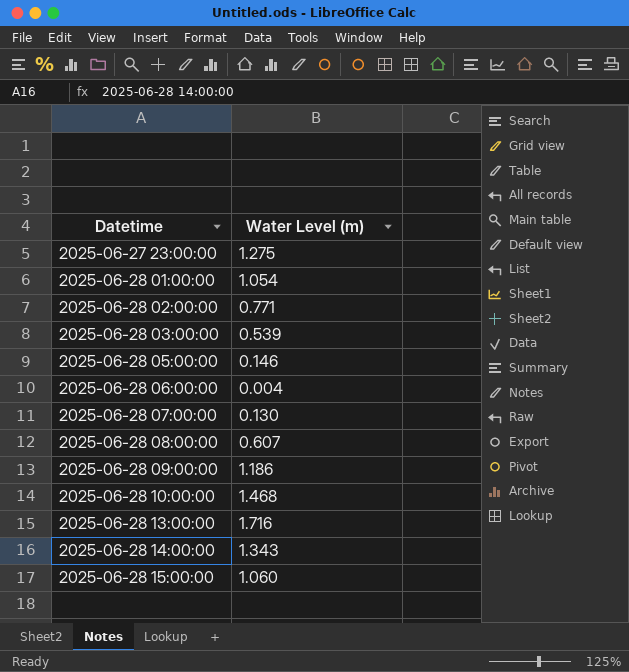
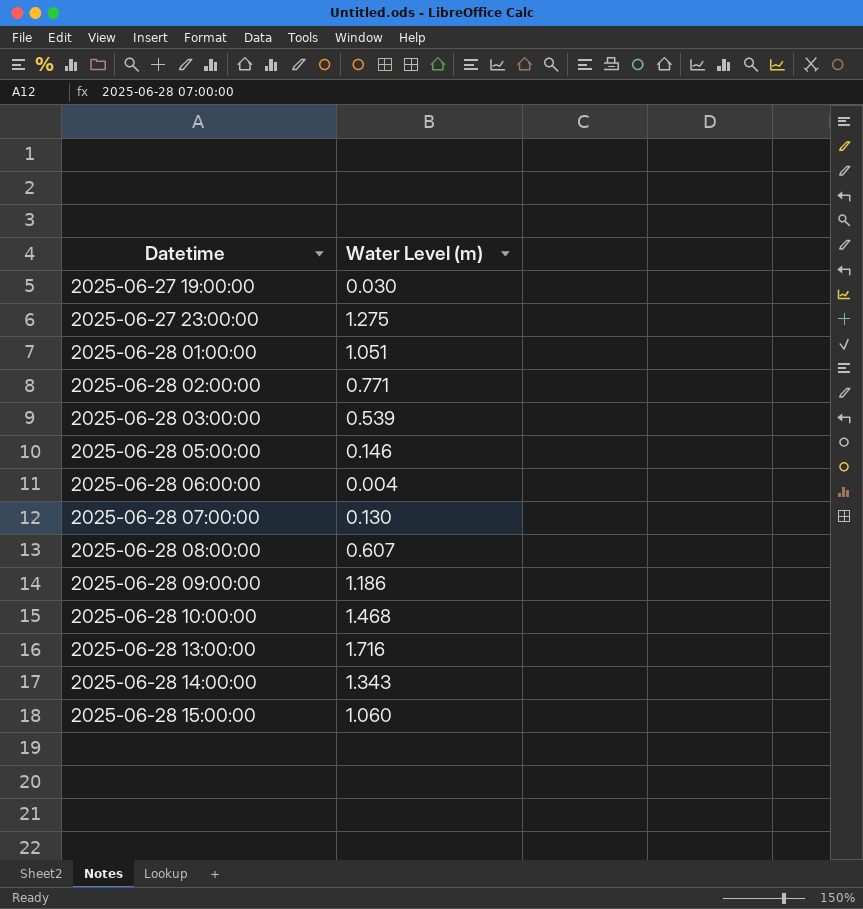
row 2025-06-27 19:00:00: none -> 0.030
2025-06-28 01:00:00 | Water Level (m): 1.054 -> 1.051

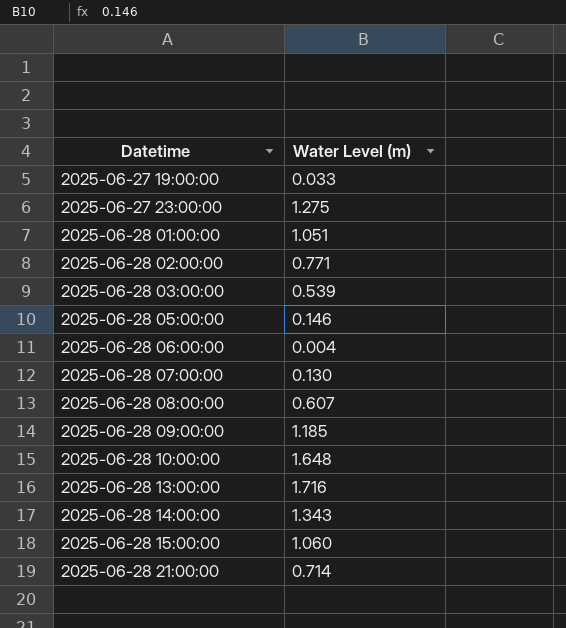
2025-06-27 19:00:00 | Water Level (m): 0.030 -> 0.033
2025-06-28 09:00:00 | Water Level (m): 1.186 -> 1.185
2025-06-28 10:00:00 | Water Level (m): 1.468 -> 1.648
row 2025-06-28 21:00:00: none -> 0.714

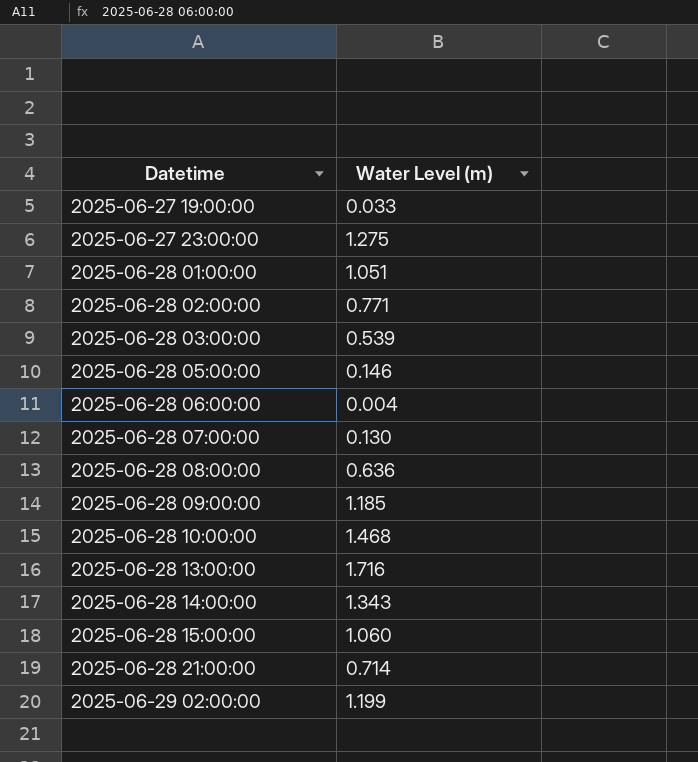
2025-06-28 08:00:00 | Water Level (m): 0.607 -> 0.636
2025-06-28 10:00:00 | Water Level (m): 1.648 -> 1.468
row 2025-06-29 02:00:00: none -> 1.199

